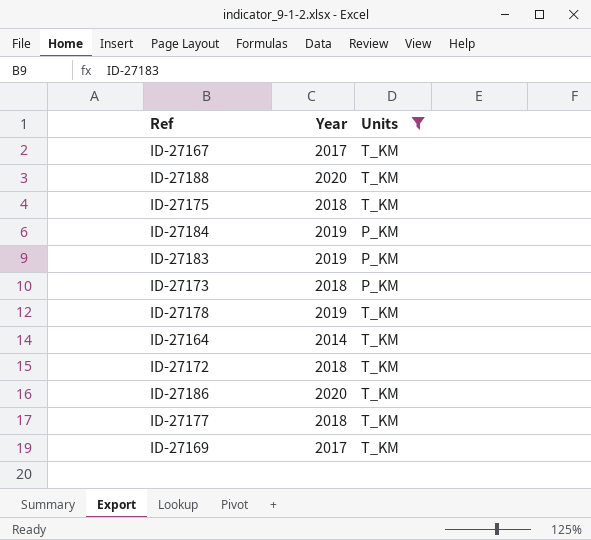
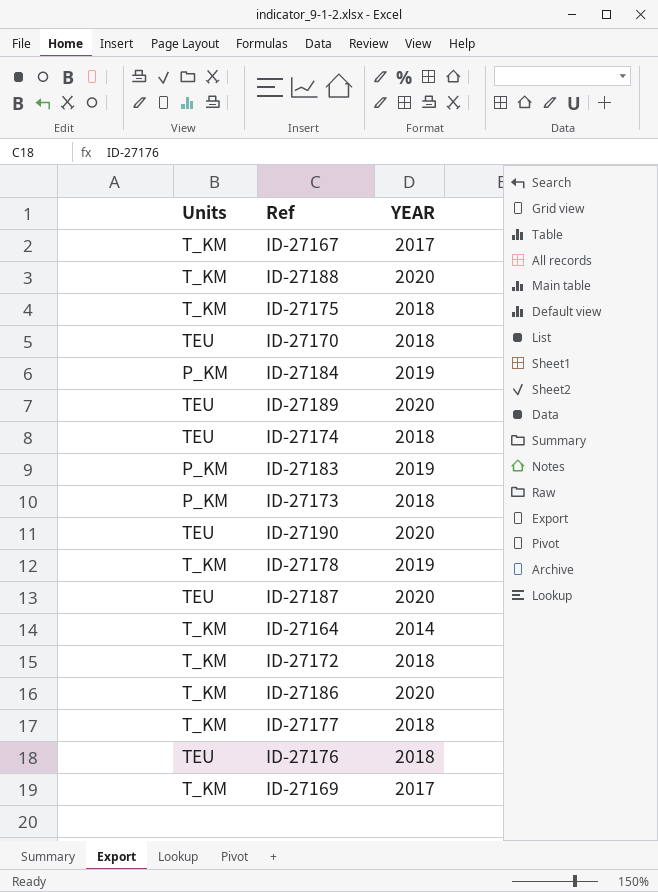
filter: Units != TEU -> none
column Units | position: 3 -> 1
column name: Year -> YEAR

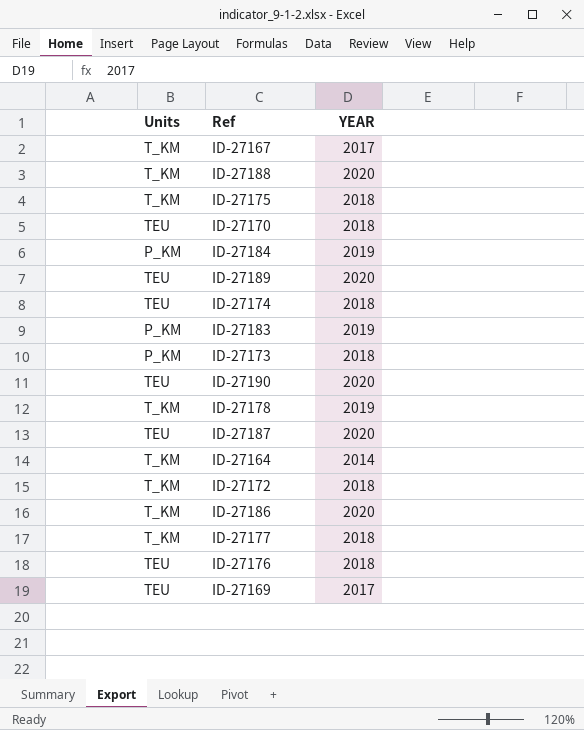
ID-27169 | Units: T_KM -> TEU

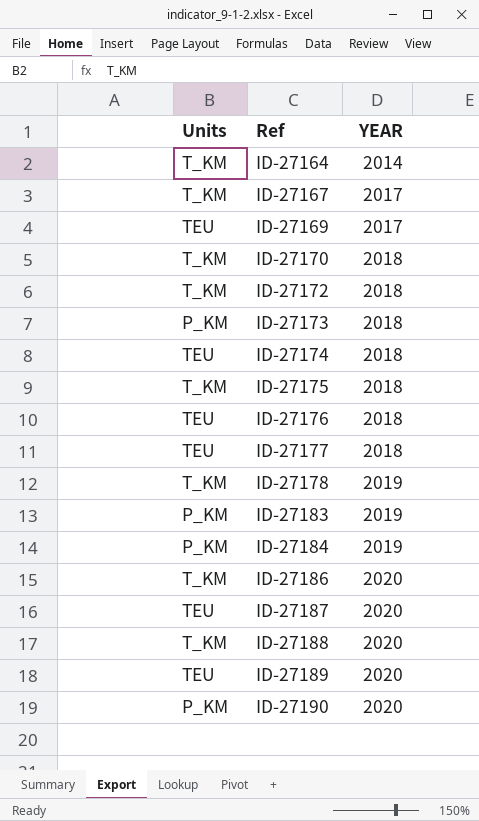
row order: none -> Ref ascending
ID-27170 | Units: TEU -> T_KM
ID-27177 | Units: T_KM -> TEU
ID-27190 | Units: TEU -> P_KM

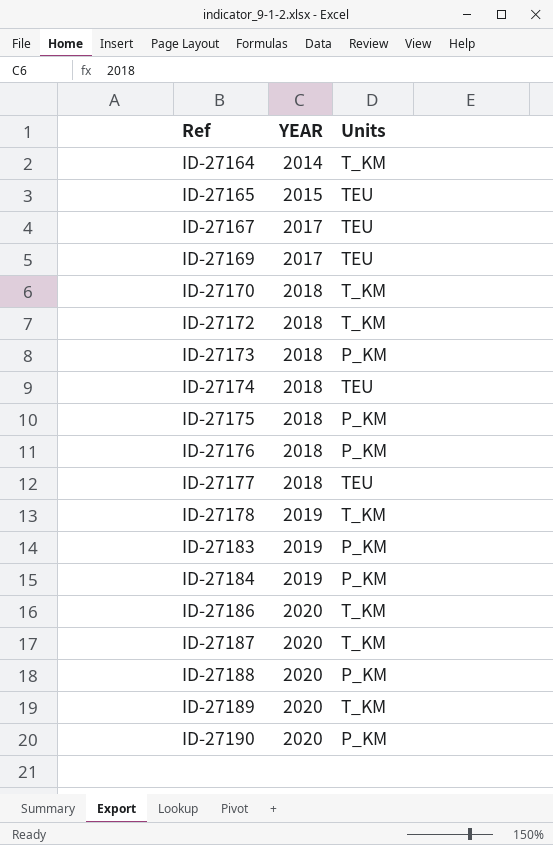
column Units | position: 1 -> 3
row ID-27165: none -> 2015 | TEU
ID-27167 | Units: T_KM -> TEU
ID-27175 | Units: T_KM -> P_KM
ID-27176 | Units: TEU -> P_KM
ID-27187 | Units: TEU -> T_KM
ID-27188 | Units: T_KM -> P_KM
ID-27189 | Units: TEU -> T_KM

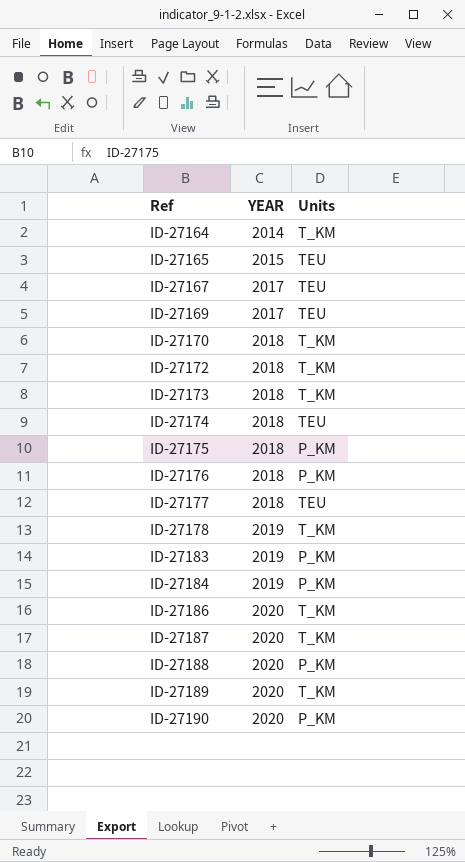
ID-27173 | Units: P_KM -> T_KM

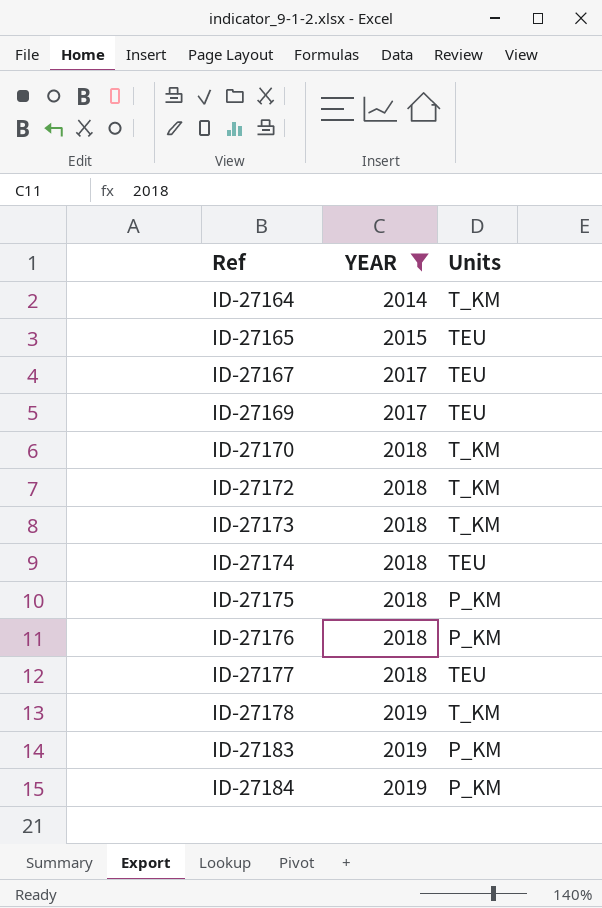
filter: none -> YEAR != 2020

